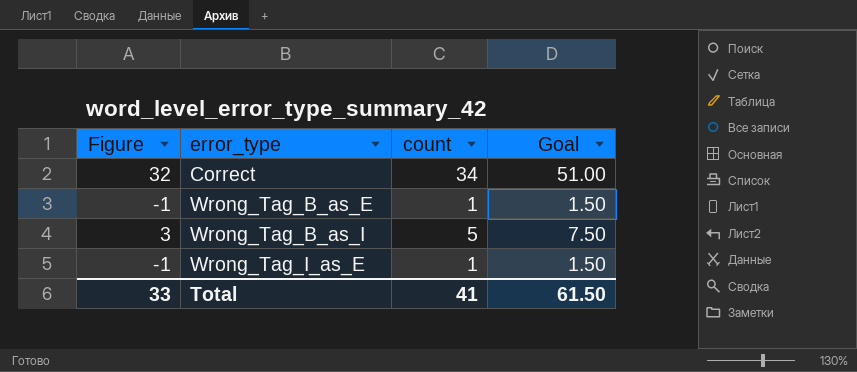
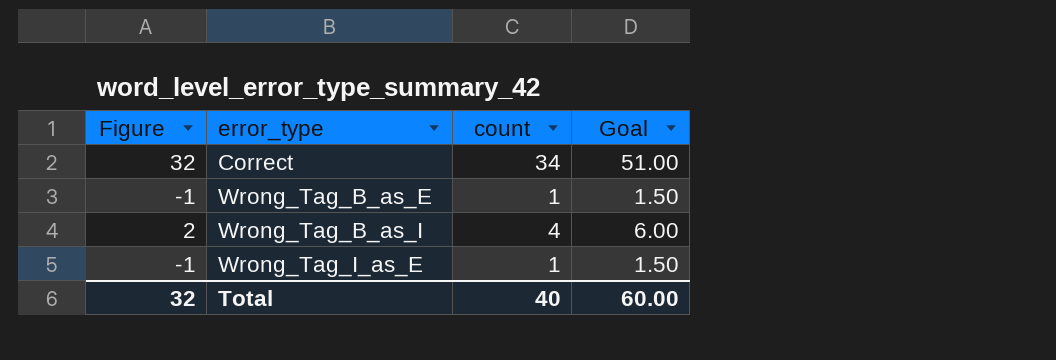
Wrong_Tag_B_as_I | Figure: 3 -> 2
Wrong_Tag_B_as_I | count: 5 -> 4
Wrong_Tag_B_as_I | Goal: 7.50 -> 6.00
Total | Figure: 33 -> 32
Total | count: 41 -> 40
Total | Goal: 61.50 -> 60.00

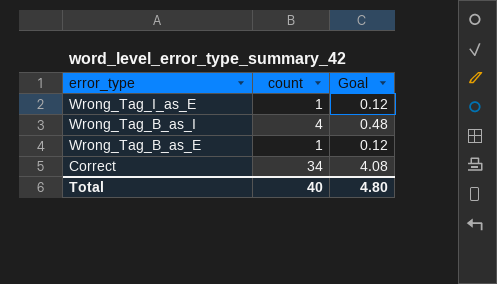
row order: error_type ascending -> error_type descending
column Figure | formula: [count] - 2 -> none
column Goal | formula: [count] * 1.5 -> [count] * 0.12
Total | Goal: 60.00 -> 4.80

